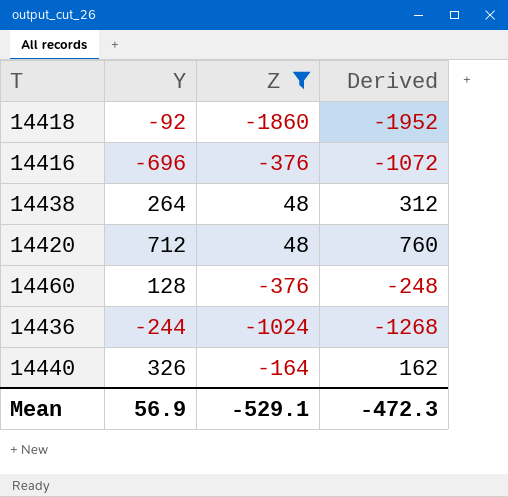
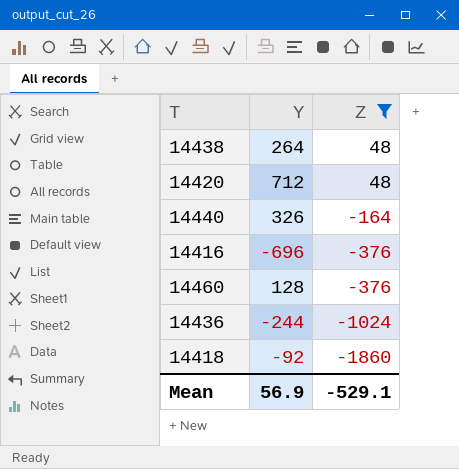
row order: none -> Z descending
column Derived | formula: [Y] + [Z] -> none

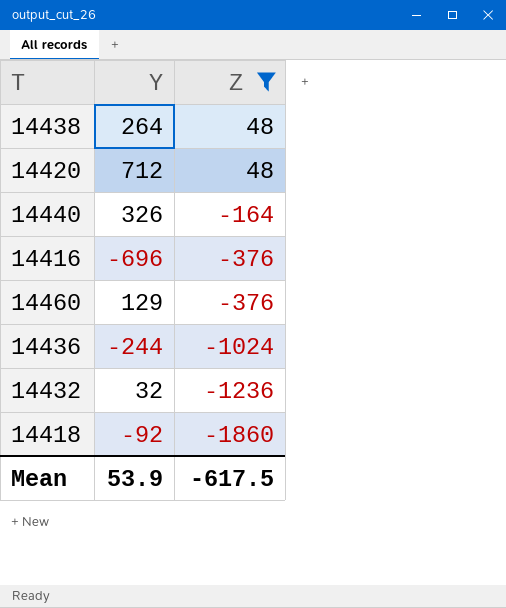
14460 | Y: 128 -> 129
row 14432: none -> 32 | -1236
Mean | Y: 56.9 -> 53.9
Mean | Z: -529.1 -> -617.5

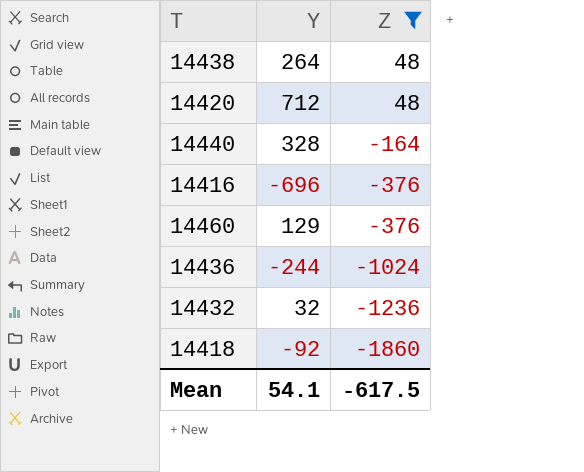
14440 | Y: 326 -> 328
Mean | Y: 53.9 -> 54.1

